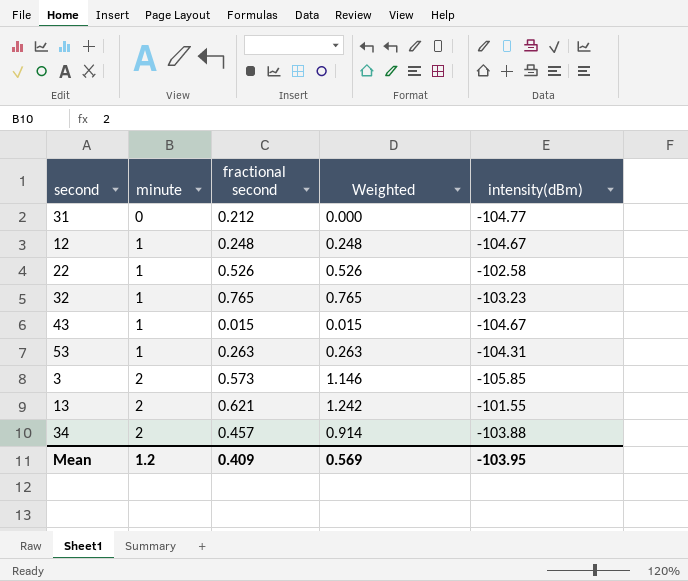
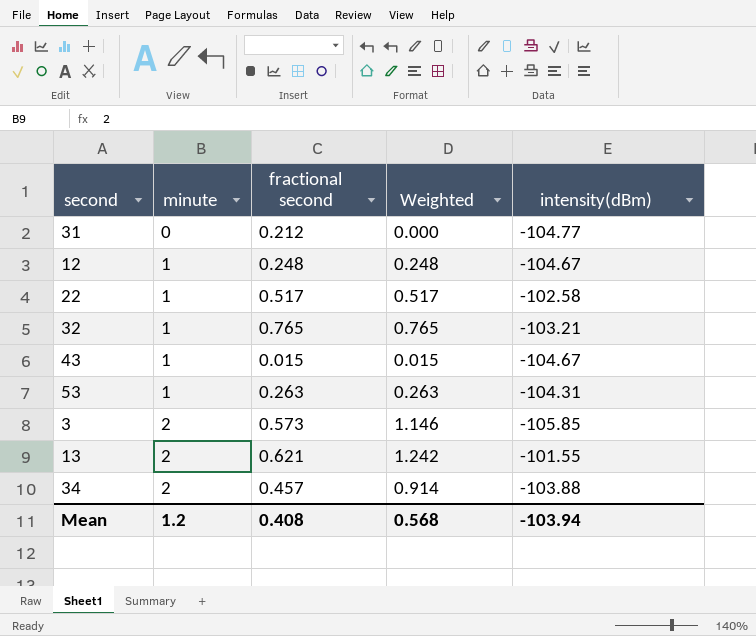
22 | fractional second: 0.526 -> 0.517
22 | Weighted: 0.526 -> 0.517
32 | intensity(dBm): -103.23 -> -103.21
Mean | fractional second: 0.409 -> 0.408
Mean | Weighted: 0.569 -> 0.568
Mean | intensity(dBm): -103.95 -> -103.94

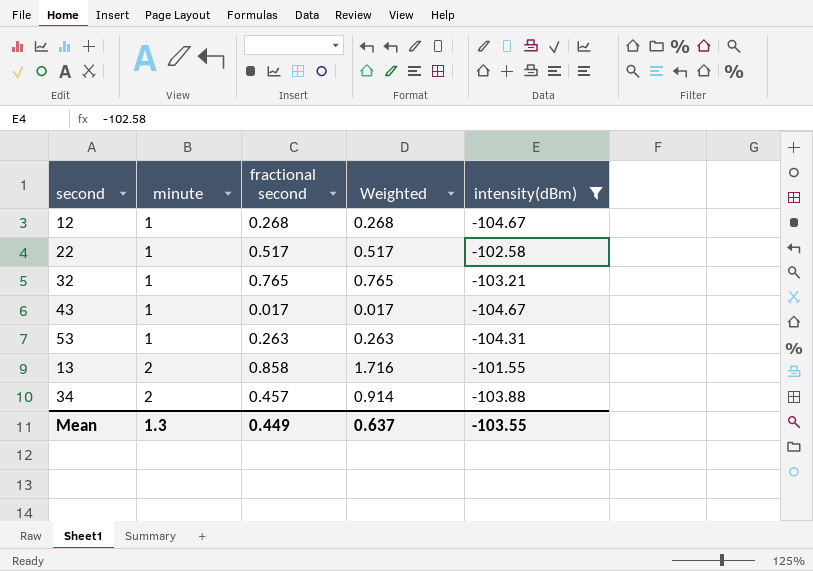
filter: none -> intensity(dBm) >= -104.67
12 | fractional second: 0.248 -> 0.268
12 | Weighted: 0.248 -> 0.268
43 | fractional second: 0.015 -> 0.017
43 | Weighted: 0.015 -> 0.017
13 | fractional second: 0.621 -> 0.858
13 | Weighted: 1.242 -> 1.716
Mean | minute: 1.2 -> 1.3
Mean | fractional second: 0.408 -> 0.449
Mean | Weighted: 0.568 -> 0.637
Mean | intensity(dBm): -103.94 -> -103.55

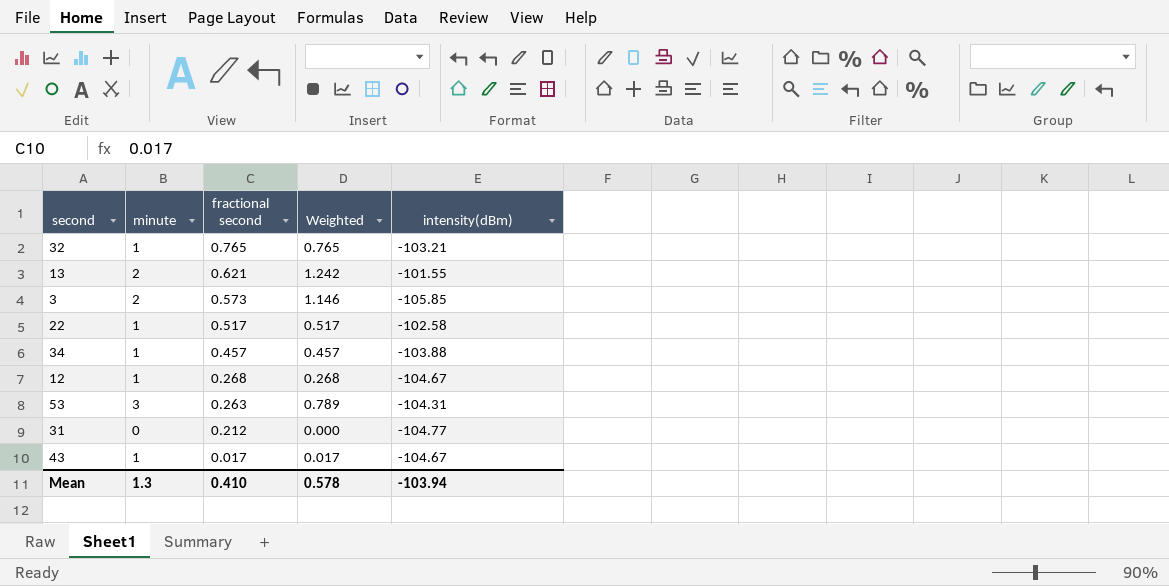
filter: intensity(dBm) >= -104.67 -> none
row order: minute ascending -> fractional second descending
13 | fractional second: 0.858 -> 0.621
13 | Weighted: 1.716 -> 1.242
34 | minute: 2 -> 1
34 | Weighted: 0.914 -> 0.457
53 | minute: 1 -> 3
53 | Weighted: 0.263 -> 0.789
Mean | fractional second: 0.449 -> 0.410
Mean | Weighted: 0.637 -> 0.578
Mean | intensity(dBm): -103.55 -> -103.94

